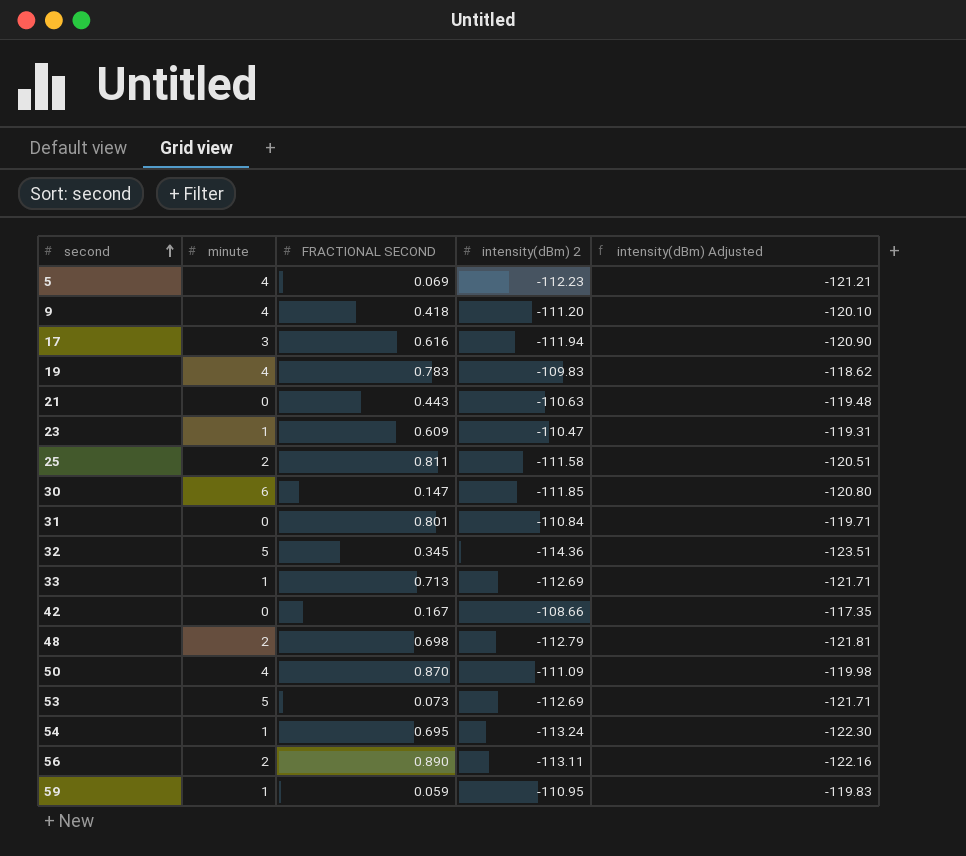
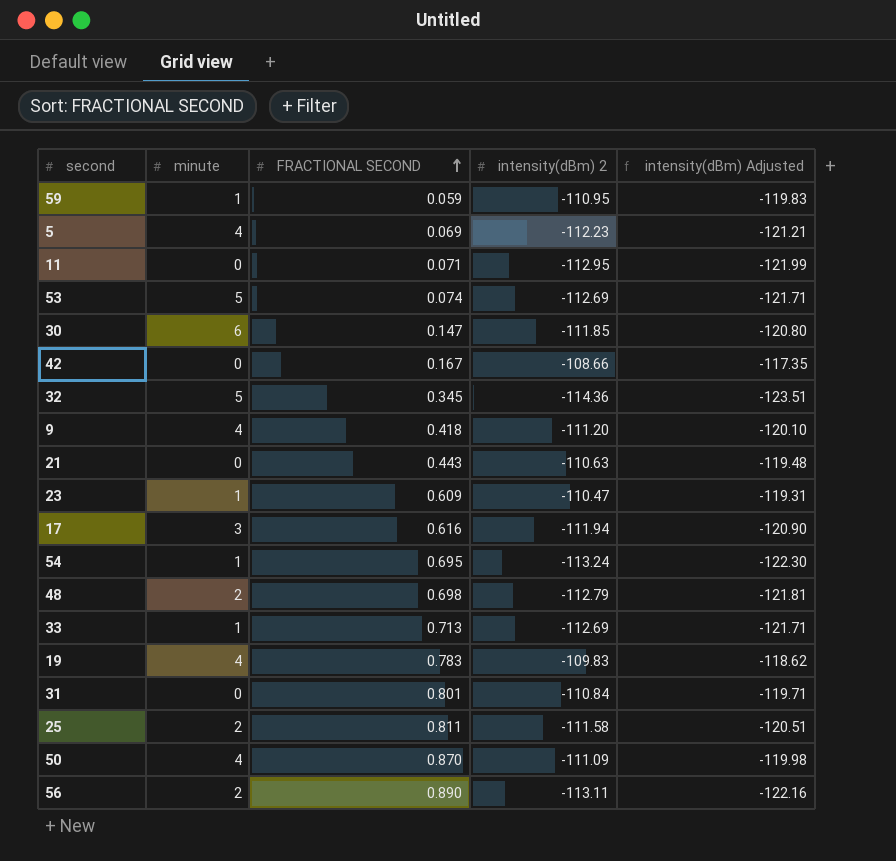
row order: second ascending -> FRACTIONAL SECOND ascending
row 11: none -> 0 | 0.071 | -112.95 | -121.99
53 | FRACTIONAL SECOND: 0.073 -> 0.074

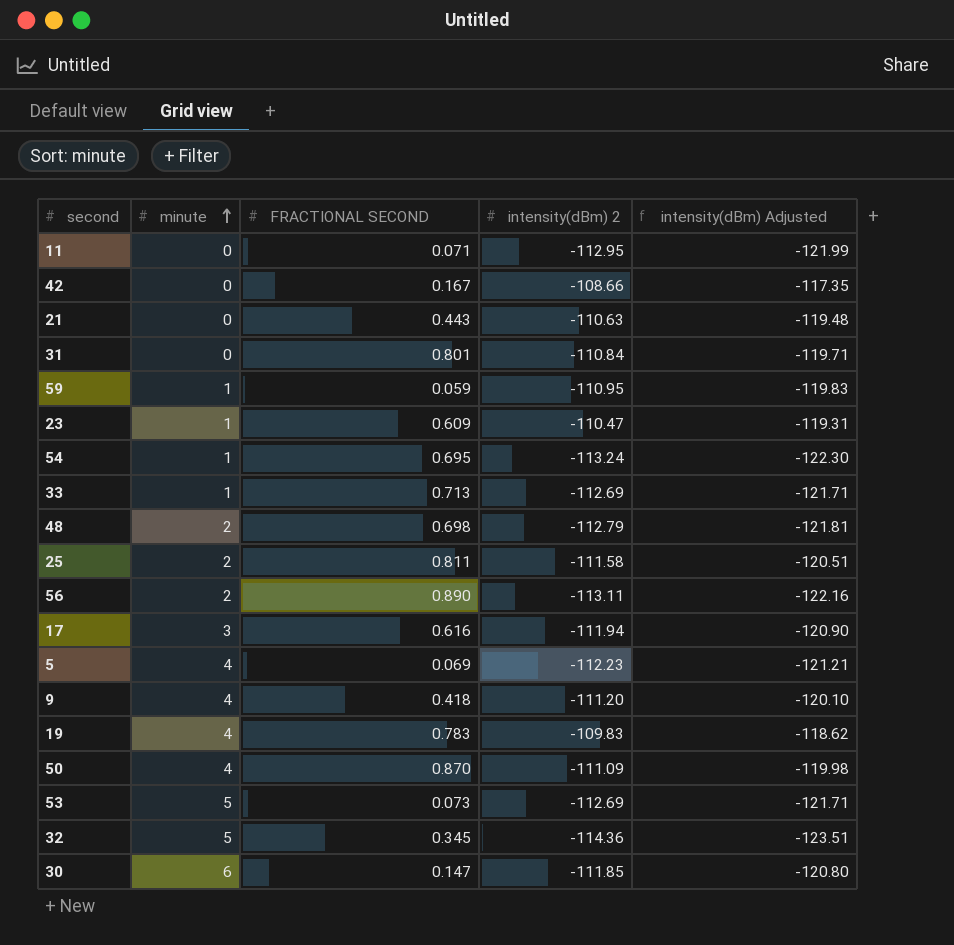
row order: FRACTIONAL SECOND ascending -> minute ascending
53 | FRACTIONAL SECOND: 0.074 -> 0.073

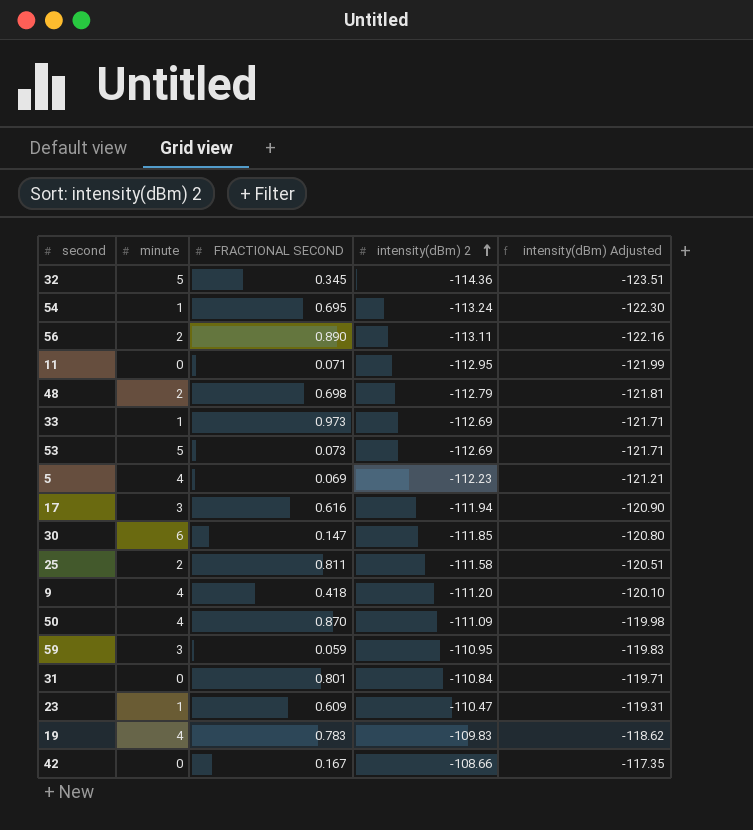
row order: minute ascending -> intensity(dBm) 2 ascending
row 21: 0 | 0.443 | -110.63 | -119.48 -> none
33 | FRACTIONAL SECOND: 0.713 -> 0.973
59 | minute: 1 -> 3

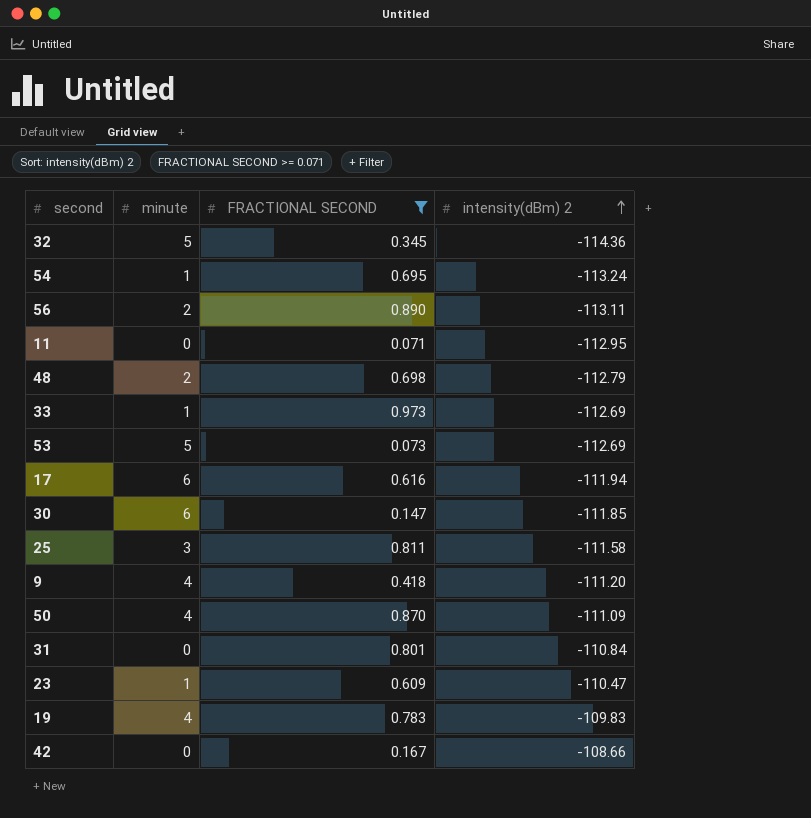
filter: none -> FRACTIONAL SECOND >= 0.071
column intensity(dBm) Adjusted | formula: [intensity(dBm) 2] * 1.08 -> none
17 | minute: 3 -> 6
25 | minute: 2 -> 3

